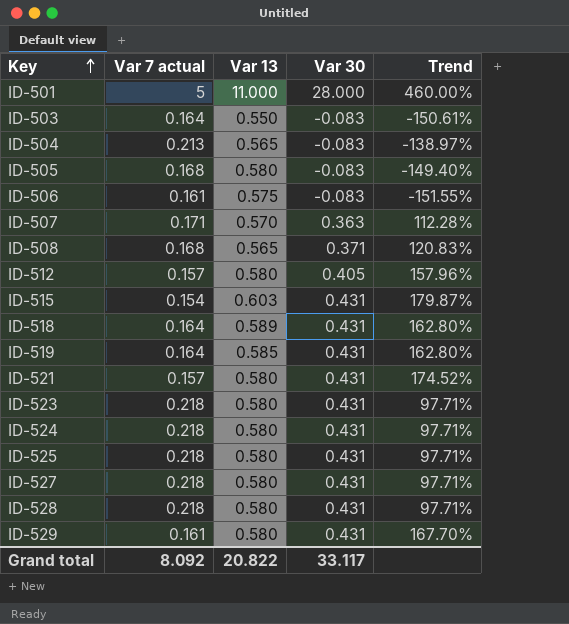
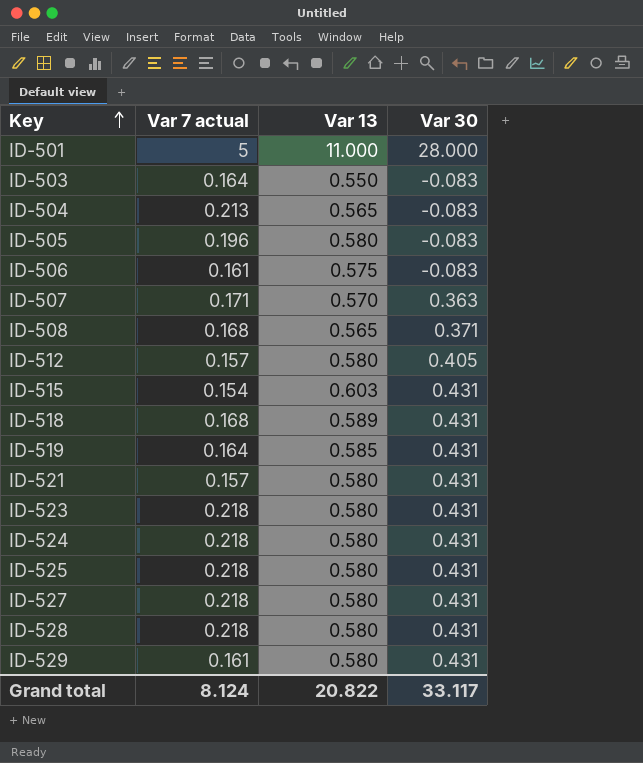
column Trend | formula: ([Var 30] - [Var 7 actual]) / [Var 7 actual] -> none
ID-505 | Var 7 actual: 0.168 -> 0.196
ID-518 | Var 7 actual: 0.164 -> 0.168
Grand total | Var 7 actual: 8.092 -> 8.124

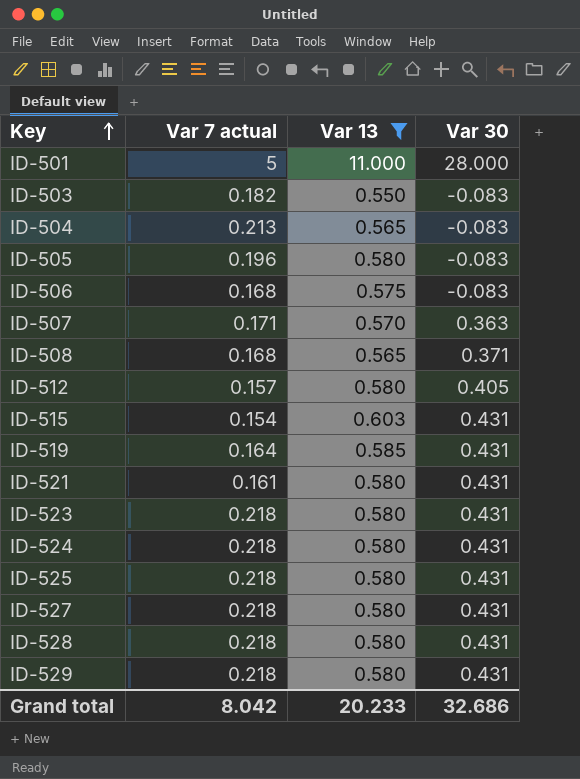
filter: none -> Var 13 != 0.589
ID-503 | Var 7 actual: 0.164 -> 0.182
ID-506 | Var 7 actual: 0.161 -> 0.168
ID-521 | Var 7 actual: 0.157 -> 0.161
ID-529 | Var 7 actual: 0.161 -> 0.218
Grand total | Var 7 actual: 8.124 -> 8.042
Grand total | Var 13: 20.822 -> 20.233
Grand total | Var 30: 33.117 -> 32.686

